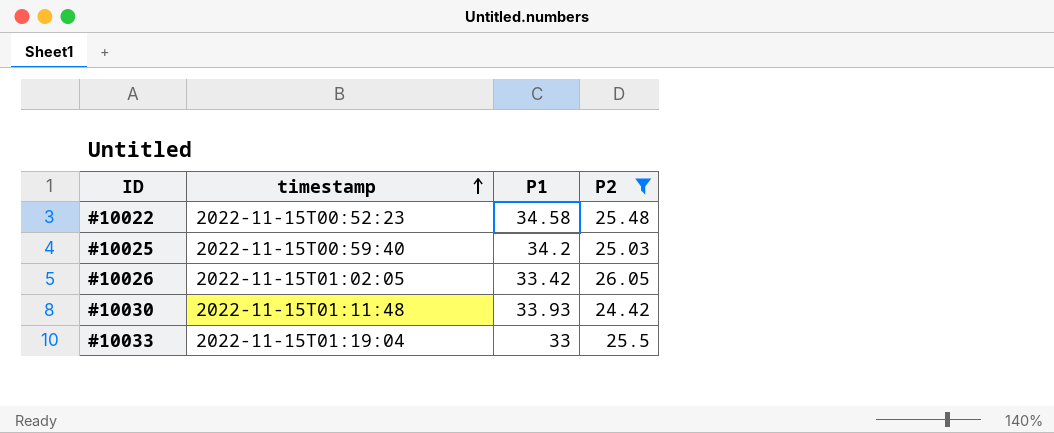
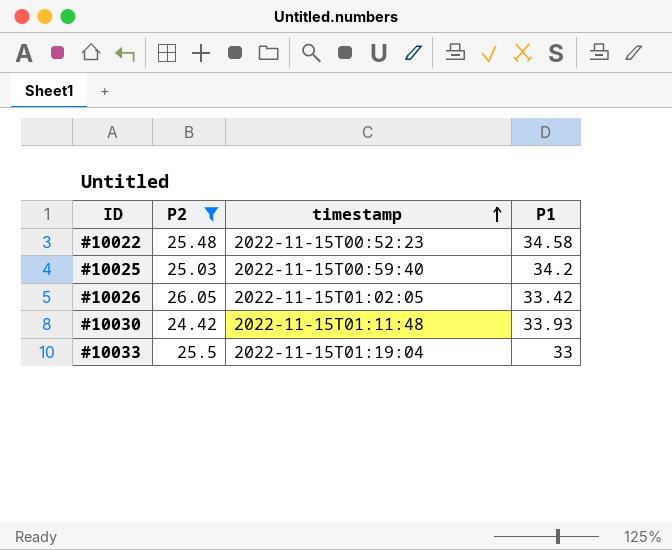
column P2 | position: 4 -> 2

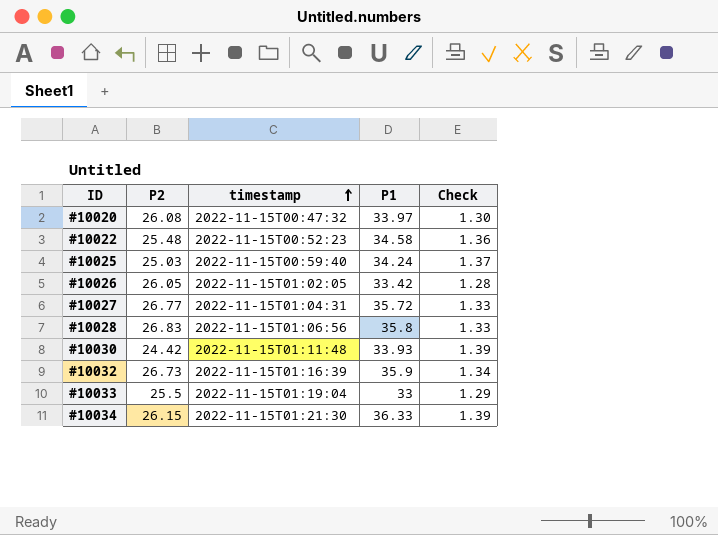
filter: P2 <= 26.05 -> none
column Check | formula: none -> [P1] / [P2]
#10025 | P1: 34.2 -> 34.24

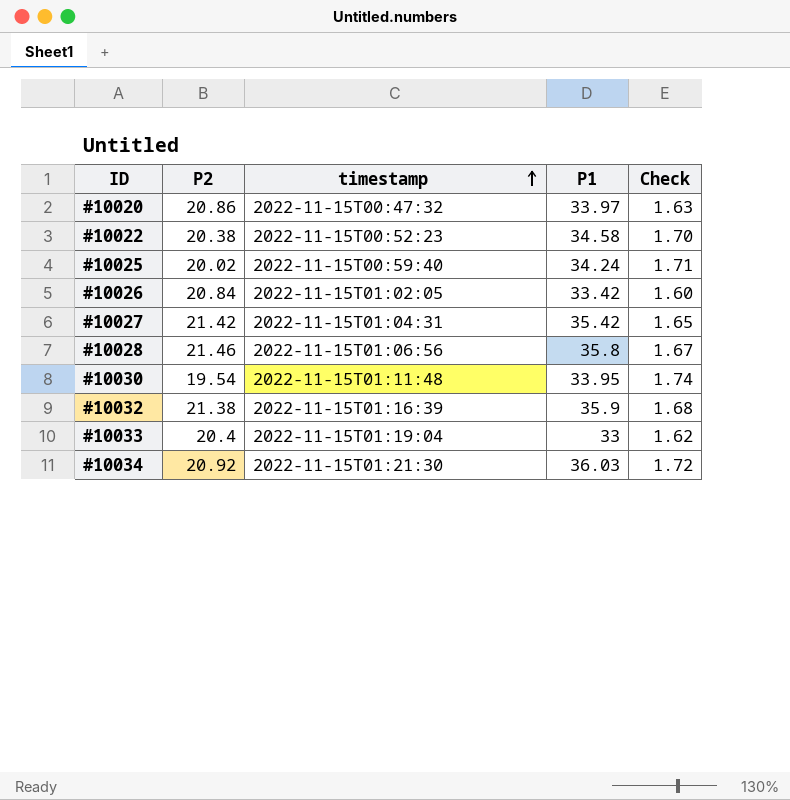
#10020 | P2: 26.08 -> 20.86
#10020 | Check: 1.30 -> 1.63
#10022 | P2: 25.48 -> 20.38
#10022 | Check: 1.36 -> 1.70
#10025 | P2: 25.03 -> 20.02
#10025 | Check: 1.37 -> 1.71
#10026 | P2: 26.05 -> 20.84
#10026 | Check: 1.28 -> 1.60
#10027 | P2: 26.77 -> 21.42
#10027 | P1: 35.72 -> 35.42
#10027 | Check: 1.33 -> 1.65
#10028 | P2: 26.83 -> 21.46
#10028 | Check: 1.33 -> 1.67
#10030 | P2: 24.42 -> 19.54
#10030 | P1: 33.93 -> 33.95
#10030 | Check: 1.39 -> 1.74
#10032 | P2: 26.73 -> 21.38
#10032 | Check: 1.34 -> 1.68
#10033 | P2: 25.5 -> 20.4
#10033 | Check: 1.29 -> 1.62
#10034 | P2: 26.15 -> 20.92
#10034 | P1: 36.33 -> 36.03
#10034 | Check: 1.39 -> 1.72

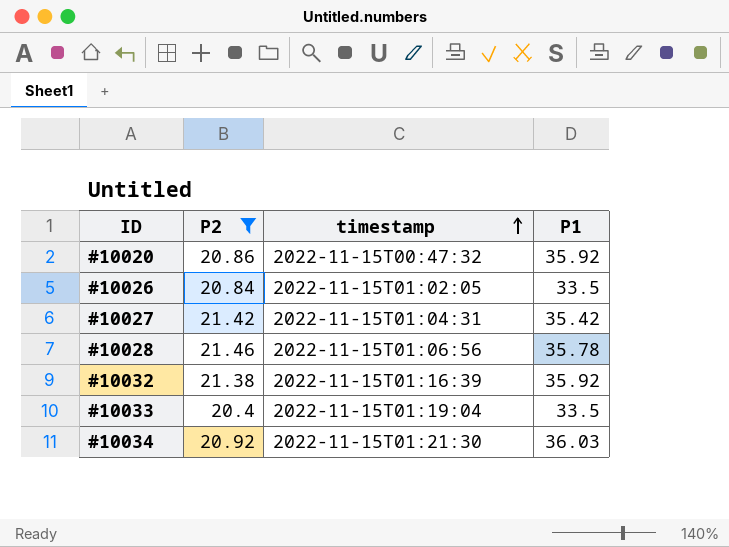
filter: none -> P2 >= 20.4
column Check | formula: [P1] / [P2] -> none
#10020 | P1: 33.97 -> 35.92
#10026 | P1: 33.42 -> 33.5
#10028 | P1: 35.8 -> 35.78
#10032 | P1: 35.9 -> 35.92
#10033 | P1: 33 -> 33.5

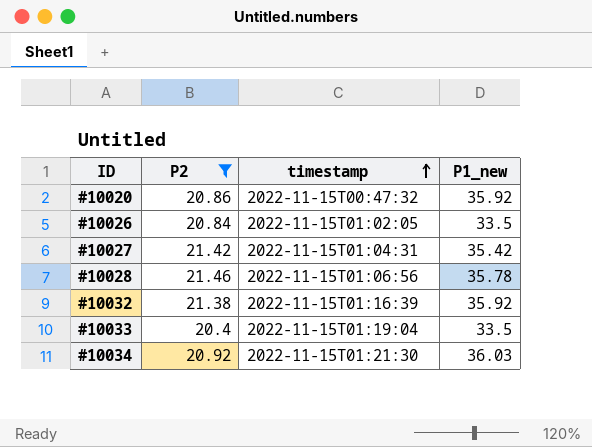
column name: P1 -> P1_new

